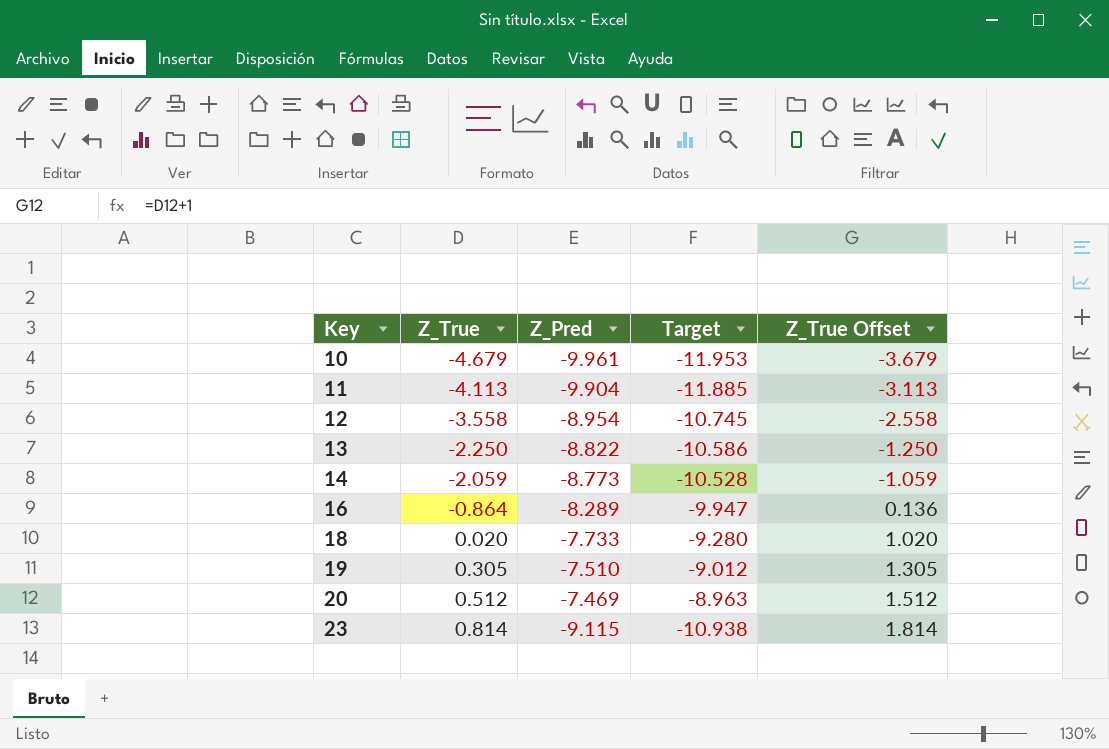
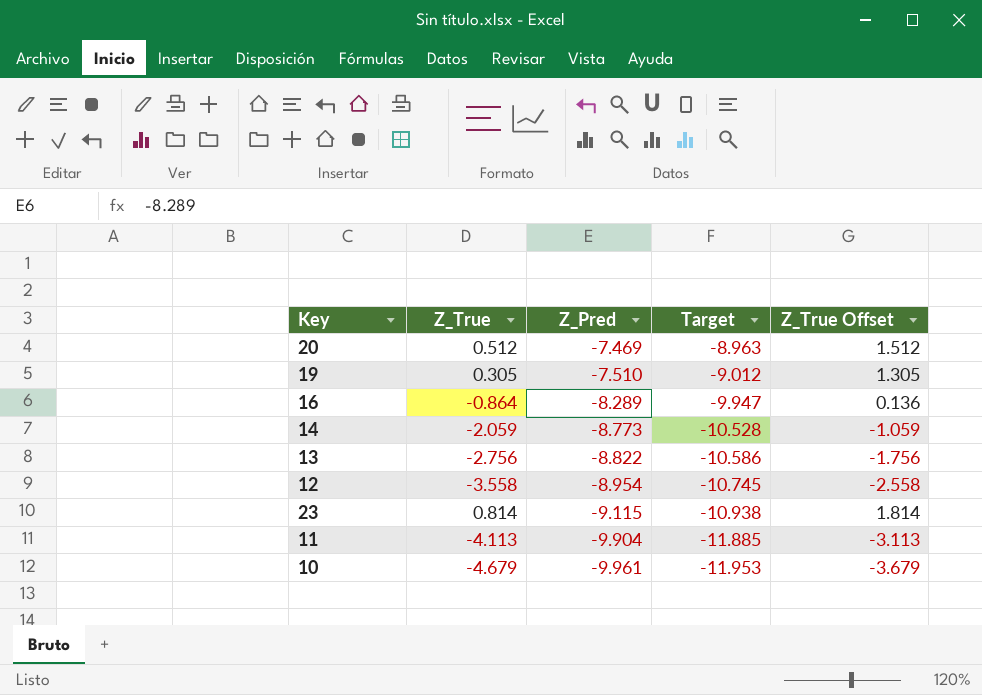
row order: Key ascending -> Z_Pred descending
row 18: 0.020 | -7.733 | -9.280 | 1.020 -> none
13 | Z_True: -2.250 -> -2.756
13 | Z_True Offset: -1.250 -> -1.756

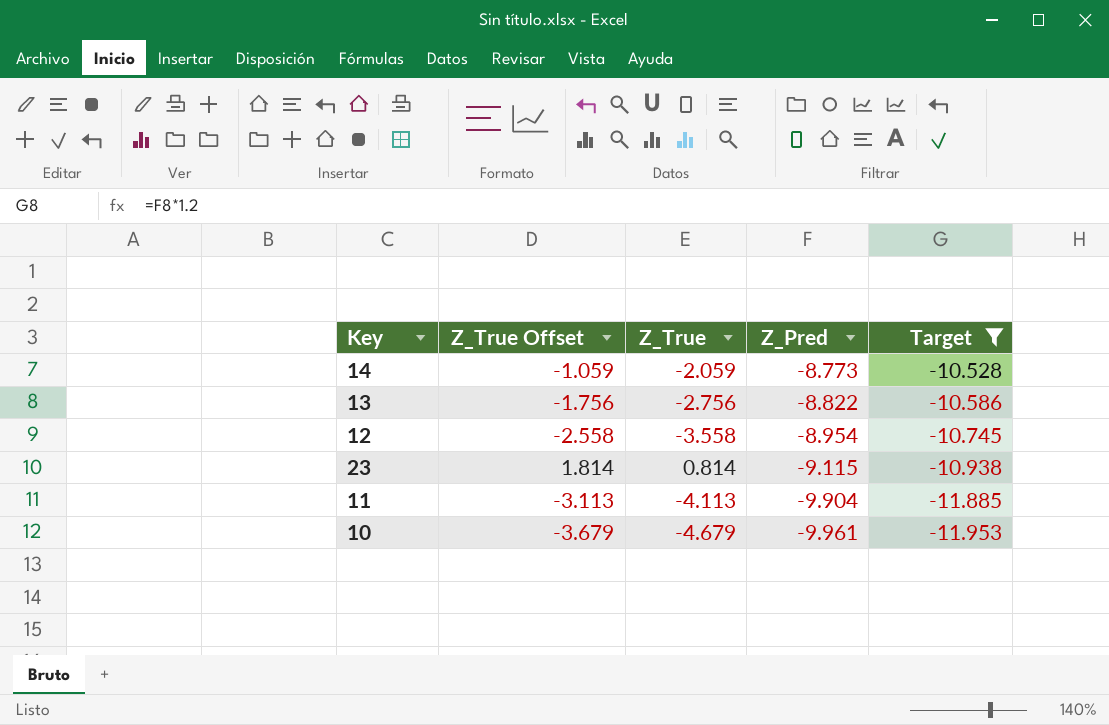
filter: none -> Target <= -10.528
column Z_True Offset | position: 5 -> 2

